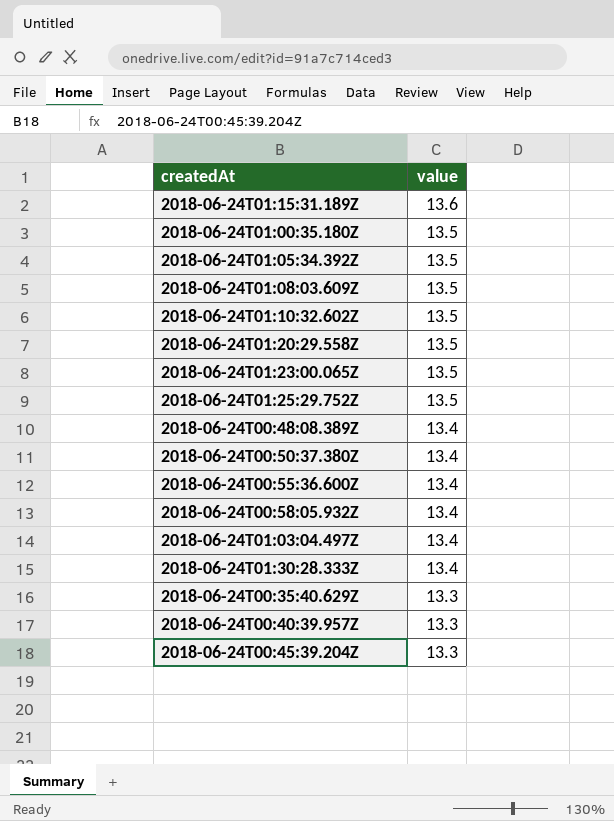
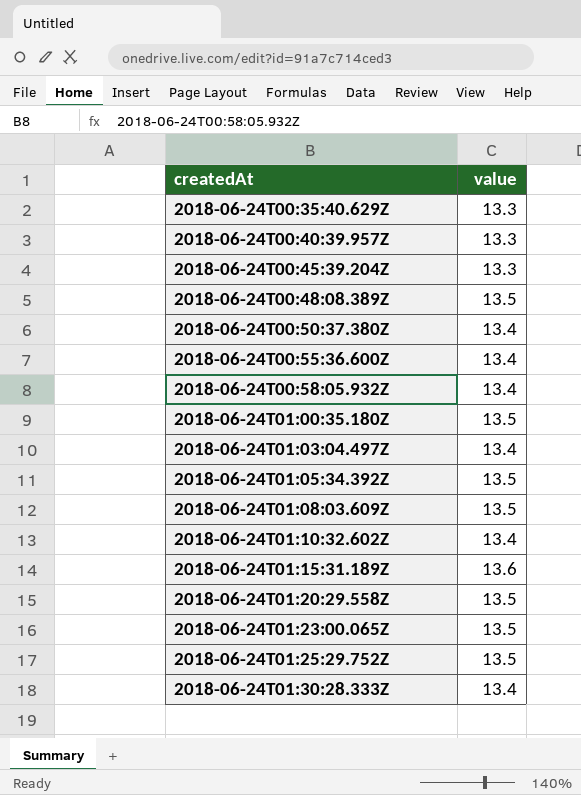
row order: value descending -> createdAt ascending
2018-06-24T00:48:08.389Z | value: 13.4 -> 13.5
2018-06-24T01:10:32.602Z | value: 13.5 -> 13.4

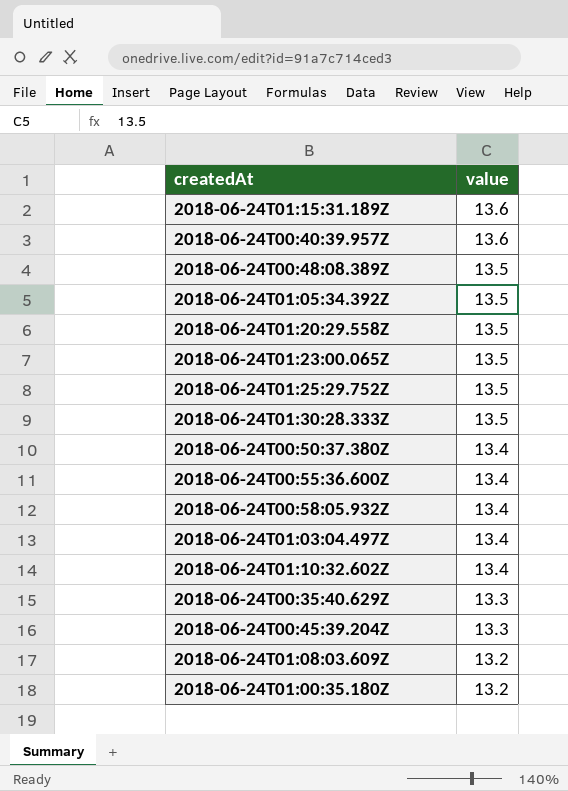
row order: createdAt ascending -> value descending
2018-06-24T00:40:39.957Z | value: 13.3 -> 13.6
2018-06-24T01:30:28.333Z | value: 13.4 -> 13.5
2018-06-24T01:08:03.609Z | value: 13.5 -> 13.2
2018-06-24T01:00:35.180Z | value: 13.5 -> 13.2

